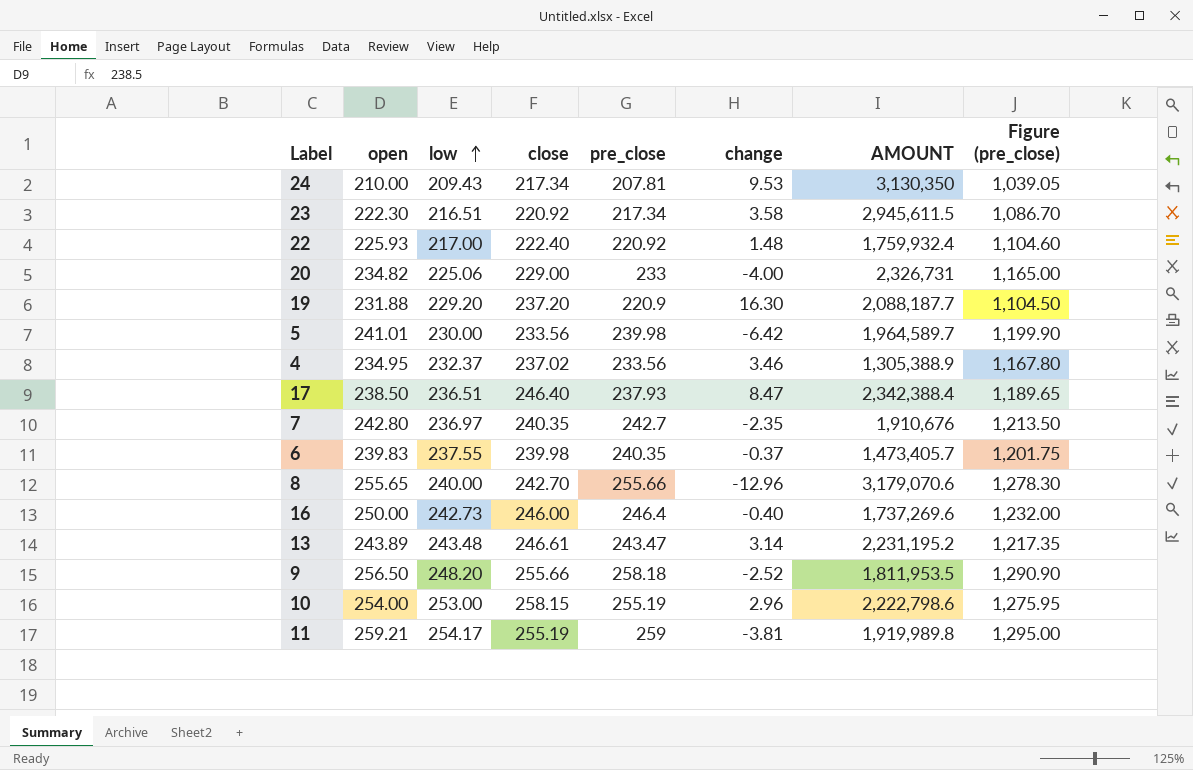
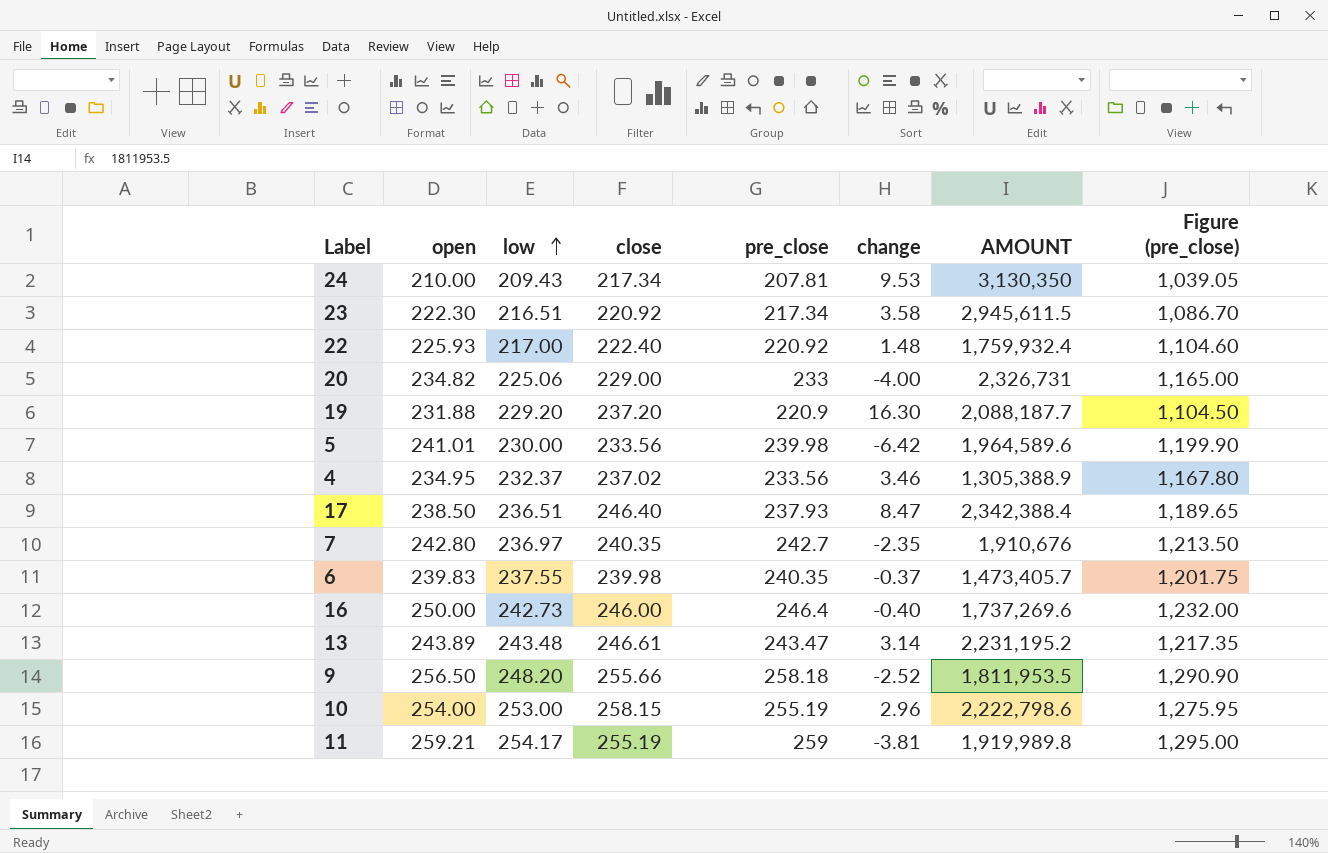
row 8: 255.65 | 240.00 | 242.70 | 255.66 | -12.96 | 3,179,070.6 | 1,278.30 -> none
5 | AMOUNT: 1,964,589.7 -> 1,964,589.6

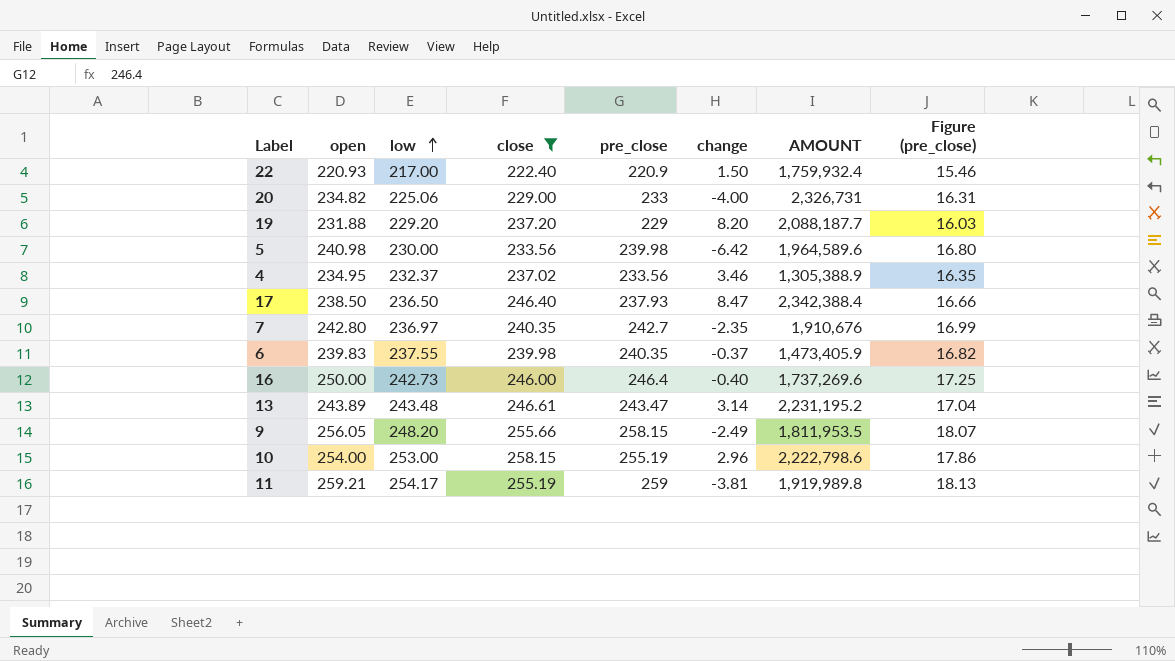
filter: none -> close >= 222.40
column Figure (pre_close) | formula: [pre_close] * 5 -> [pre_close] * 0.07
22 | open: 225.93 -> 220.93
22 | pre_close: 220.92 -> 220.9
22 | change: 1.48 -> 1.50
19 | pre_close: 220.9 -> 229
19 | change: 16.30 -> 8.20
5 | open: 241.01 -> 240.98
17 | low: 236.51 -> 236.50
6 | AMOUNT: 1,473,405.7 -> 1,473,405.9
9 | open: 256.50 -> 256.05
9 | pre_close: 258.18 -> 258.15
9 | change: -2.52 -> -2.49

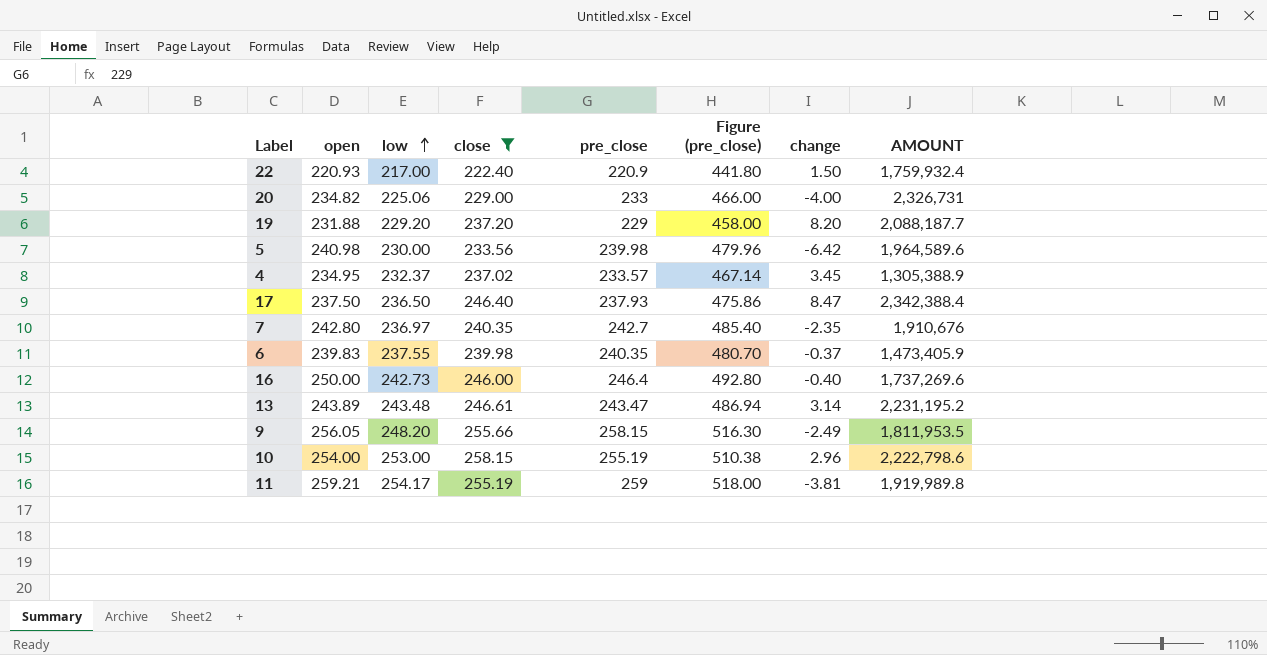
column Figure (pre_close) | formula: [pre_close] * 0.07 -> [pre_close] * 2
column Figure (pre_close) | position: 8 -> 6
4 | pre_close: 233.56 -> 233.57
4 | change: 3.46 -> 3.45
17 | open: 238.50 -> 237.50

